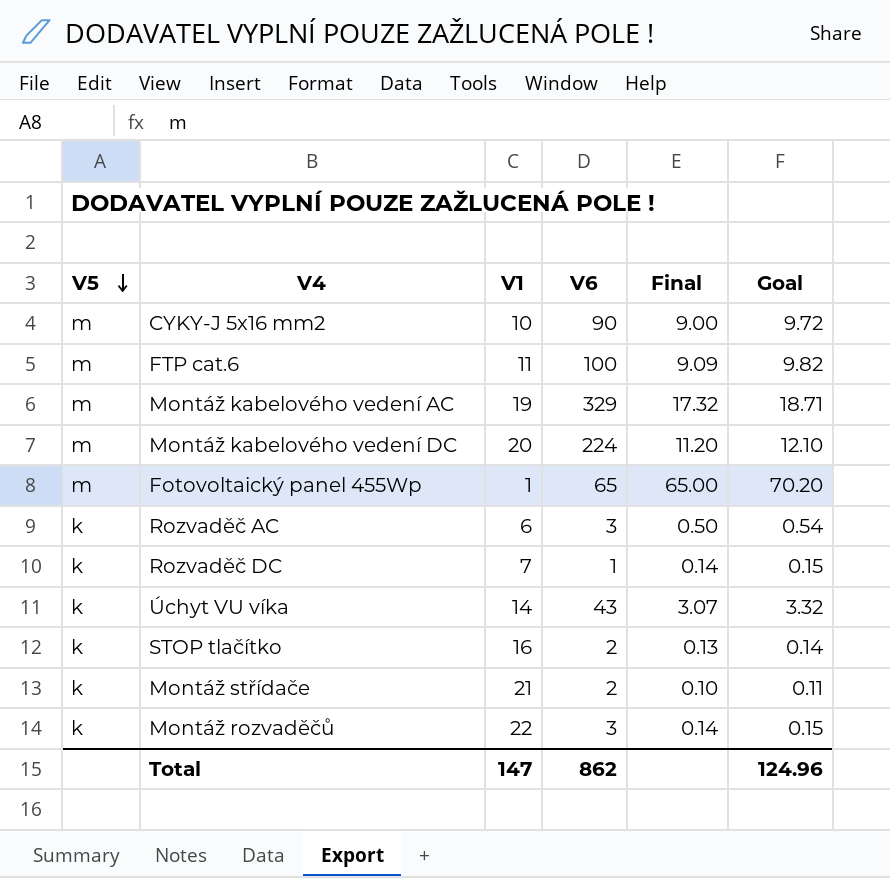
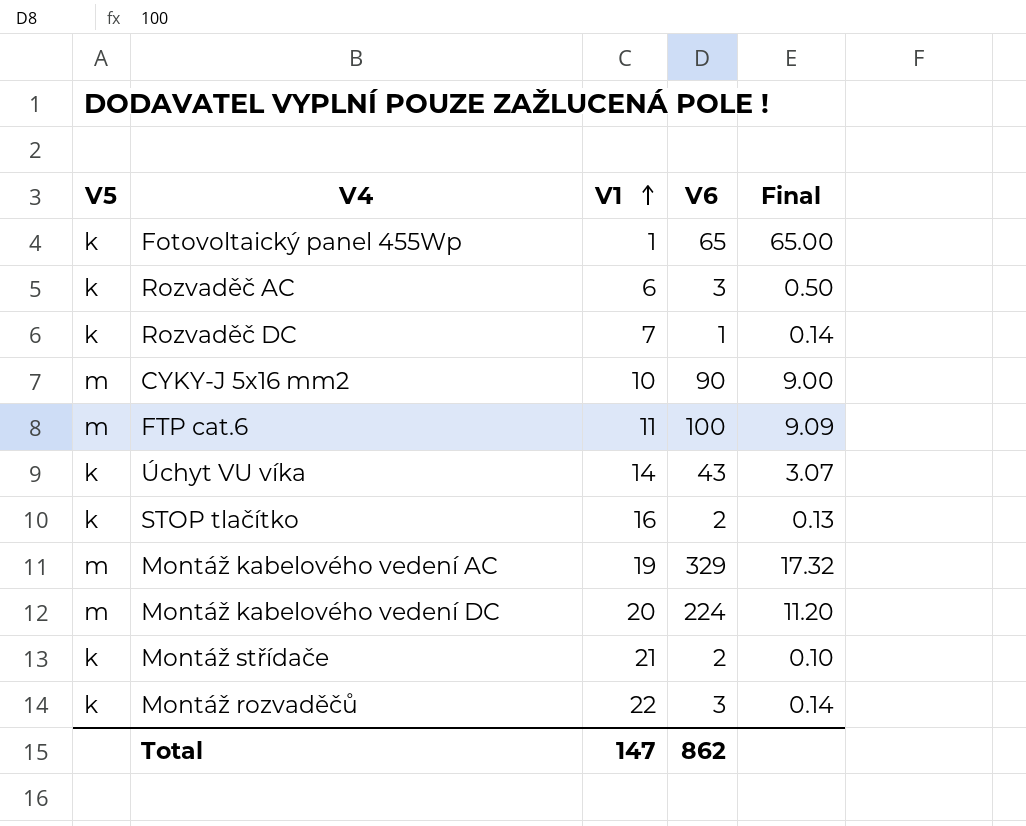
row order: V5 descending -> V1 ascending
column Goal | formula: [Final] * 1.08 -> none
Fotovoltaický panel 455Wp | V5: m -> k

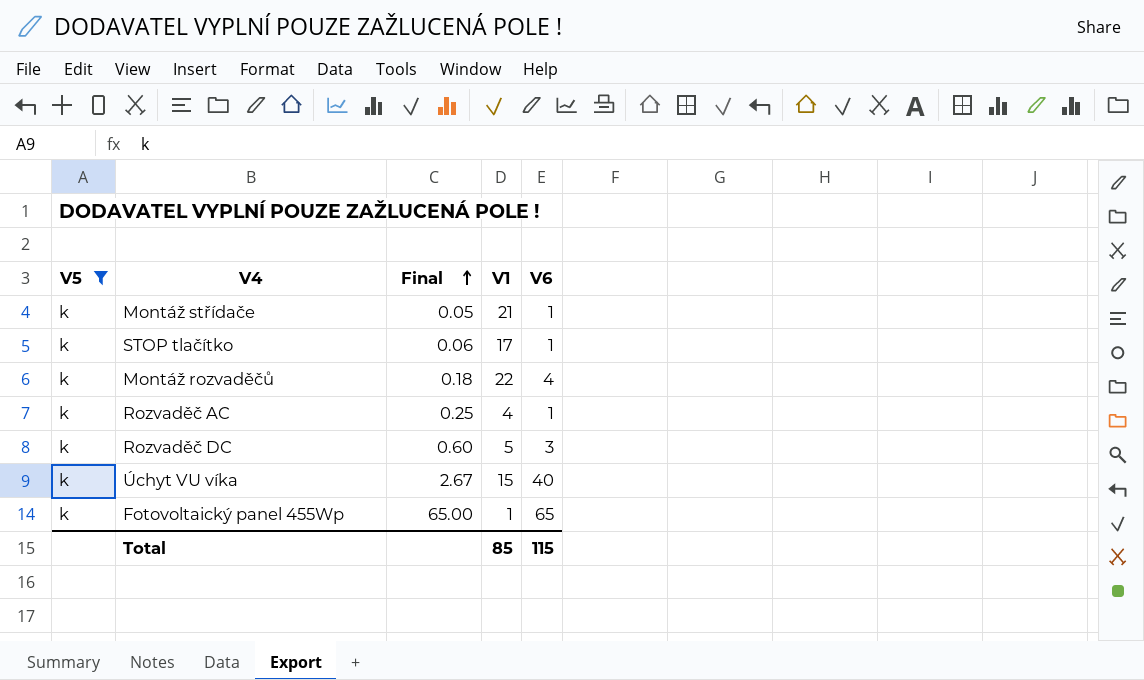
filter: none -> V5 = k
row order: V1 ascending -> Final ascending
column Final | position: 5 -> 3
Montáž střídače | Final: 0.10 -> 0.05
Montáž střídače | V6: 2 -> 1
STOP tlačítko | Final: 0.13 -> 0.06
STOP tlačítko | V1: 16 -> 17
STOP tlačítko | V6: 2 -> 1
Montáž rozvaděčů | Final: 0.14 -> 0.18
Montáž rozvaděčů | V6: 3 -> 4
Rozvaděč AC | Final: 0.50 -> 0.25
Rozvaděč AC | V1: 6 -> 4
Rozvaděč AC | V6: 3 -> 1
Rozvaděč DC | Final: 0.14 -> 0.60
Rozvaděč DC | V1: 7 -> 5
Rozvaděč DC | V6: 1 -> 3
Úchyt VU víka | Final: 3.07 -> 2.67
Úchyt VU víka | V1: 14 -> 15
Úchyt VU víka | V6: 43 -> 40
Total | V1: 147 -> 85
Total | V6: 862 -> 115

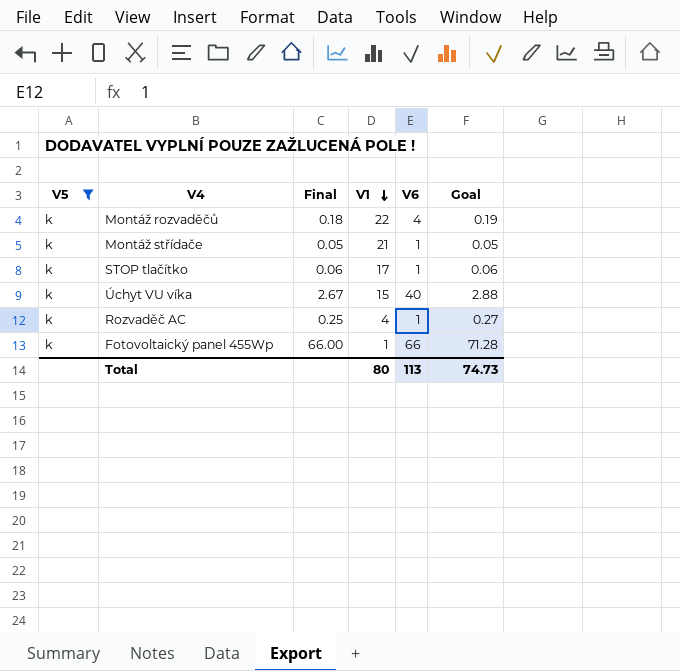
row order: Final ascending -> V1 descending
column Goal | formula: none -> [Final] * 1.08
row Rozvaděč DC: k | 0.60 | 5 | 3 -> none
Fotovoltaický panel 455Wp | Final: 65.00 -> 66.00
Fotovoltaický panel 455Wp | V6: 65 -> 66
Total | V1: 85 -> 80
Total | V6: 115 -> 113

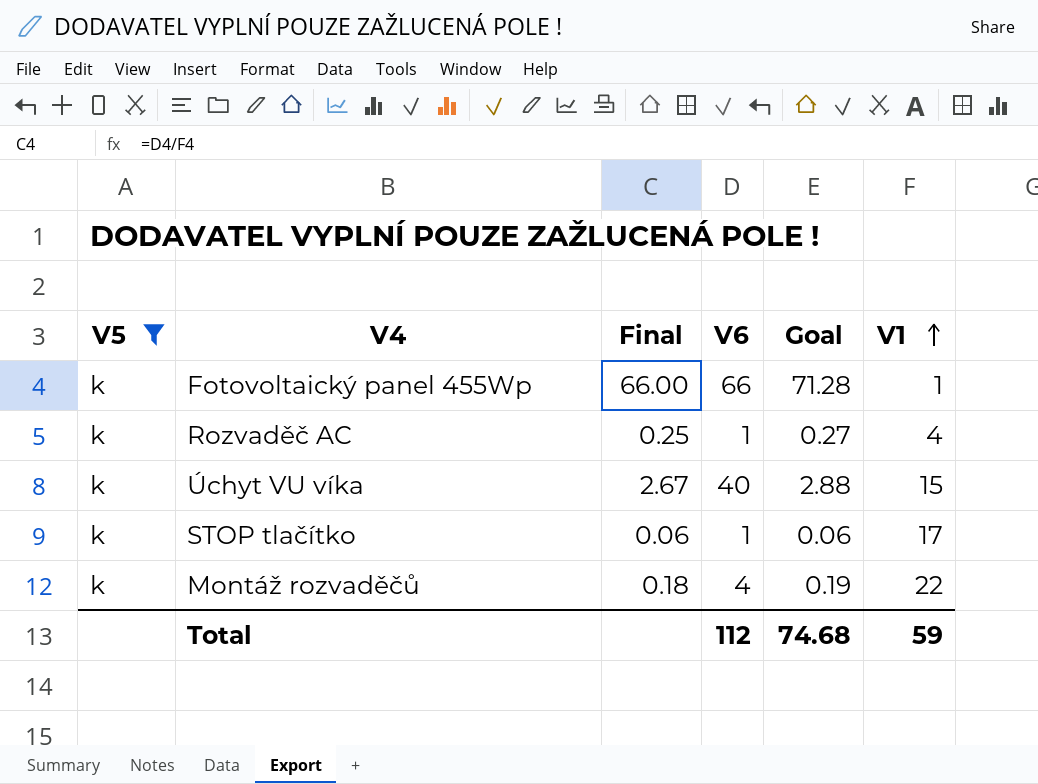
row order: V1 descending -> V1 ascending
column V1 | position: 4 -> 6
row Montáž střídače: k | 0.05 | 21 | 1 | 0.05 -> none
Total | V6: 113 -> 112
Total | Goal: 74.73 -> 74.68
Total | V1: 80 -> 59

